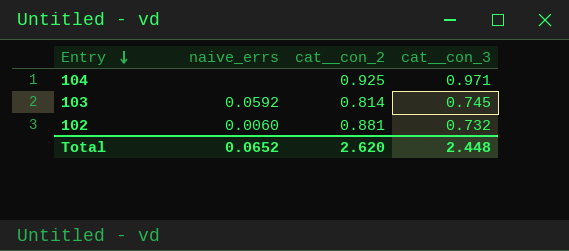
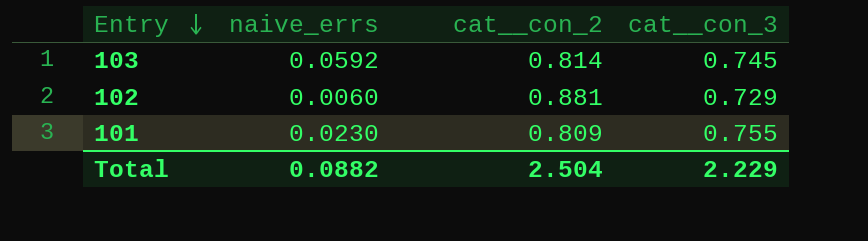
row 104: none | 0.925 | 0.971 -> none
102 | cat__con_3: 0.732 -> 0.729
row 101: none -> 0.0230 | 0.809 | 0.755
Total | naive_errs: 0.0652 -> 0.0882
Total | cat__con_2: 2.620 -> 2.504
Total | cat__con_3: 2.448 -> 2.229

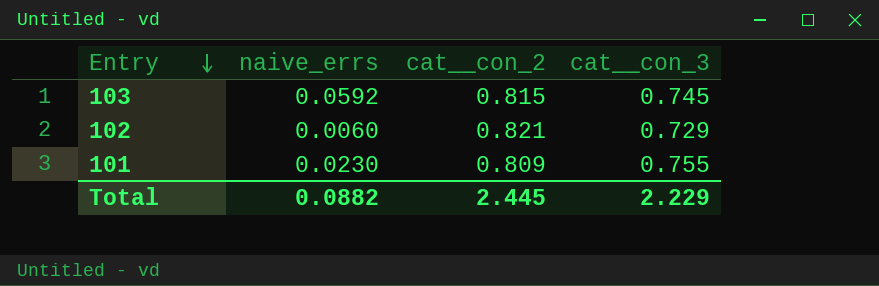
103 | cat__con_2: 0.814 -> 0.815
102 | cat__con_2: 0.881 -> 0.821
Total | cat__con_2: 2.504 -> 2.445

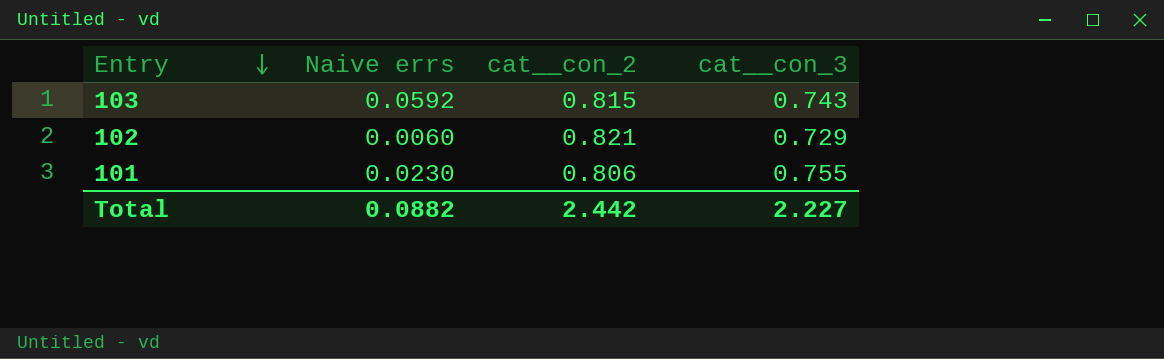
column name: naive_errs -> Naive errs
103 | cat__con_3: 0.745 -> 0.743
101 | cat__con_2: 0.809 -> 0.806
Total | cat__con_2: 2.445 -> 2.442
Total | cat__con_3: 2.229 -> 2.227

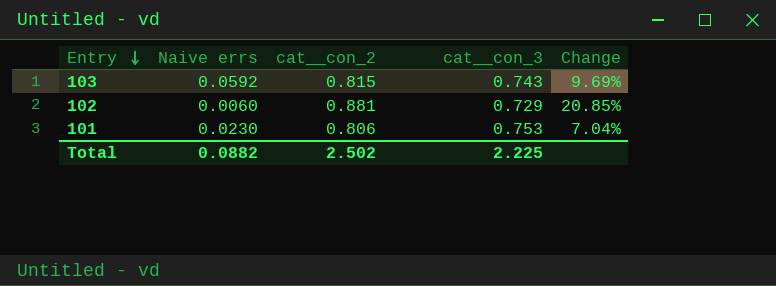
column Change | formula: none -> ([cat__con_2] - [cat__con_3]) / [cat__con_3]
102 | cat__con_2: 0.821 -> 0.881
101 | cat__con_3: 0.755 -> 0.753
Total | cat__con_2: 2.442 -> 2.502
Total | cat__con_3: 2.227 -> 2.225

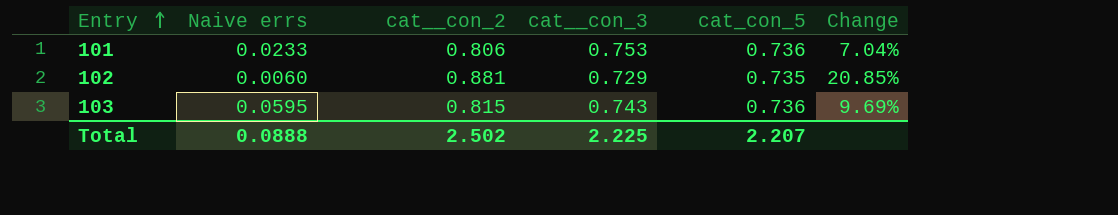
row order: Entry descending -> Entry ascending
column cat_con_5 | position: none -> 5
101 | Naive errs: 0.0230 -> 0.0233
103 | Naive errs: 0.0592 -> 0.0595
Total | Naive errs: 0.0882 -> 0.0888

